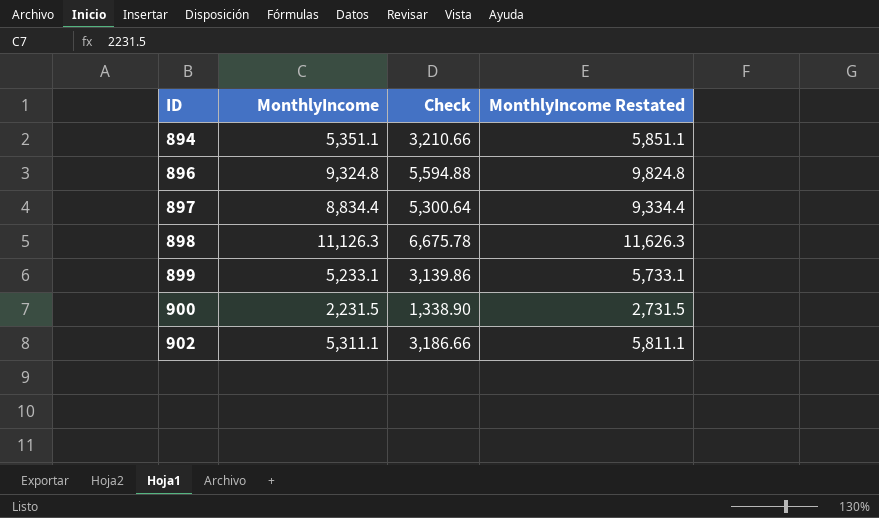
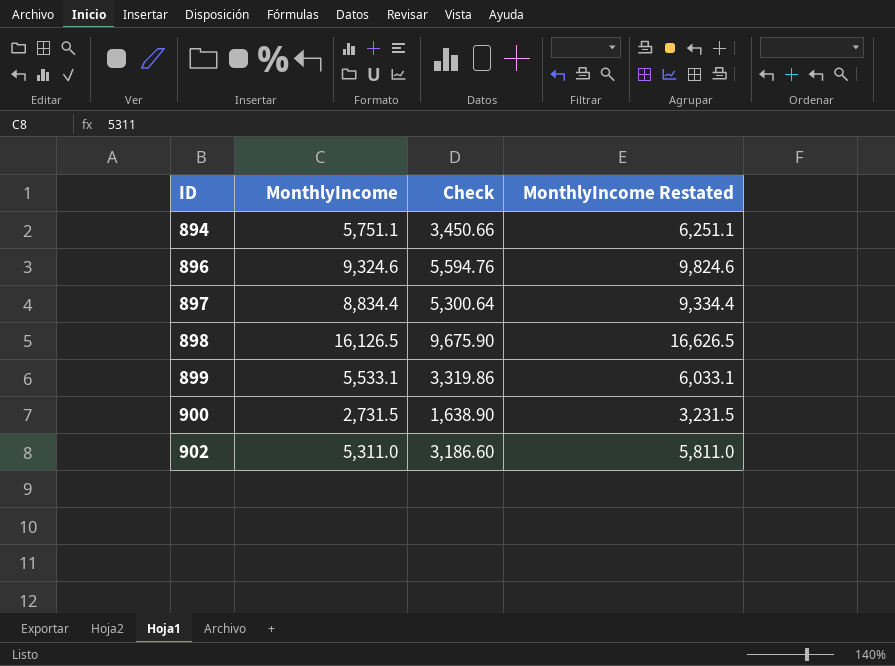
894 | MonthlyIncome: 5,351.1 -> 5,751.1
894 | Check: 3,210.66 -> 3,450.66
894 | MonthlyIncome Restated: 5,851.1 -> 6,251.1
896 | MonthlyIncome: 9,324.8 -> 9,324.6
896 | Check: 5,594.88 -> 5,594.76
896 | MonthlyIncome Restated: 9,824.8 -> 9,824.6
898 | MonthlyIncome: 11,126.3 -> 16,126.5
898 | Check: 6,675.78 -> 9,675.90
898 | MonthlyIncome Restated: 11,626.3 -> 16,626.5
899 | MonthlyIncome: 5,233.1 -> 5,533.1
899 | Check: 3,139.86 -> 3,319.86
899 | MonthlyIncome Restated: 5,733.1 -> 6,033.1
900 | MonthlyIncome: 2,231.5 -> 2,731.5
900 | Check: 1,338.90 -> 1,638.90
900 | MonthlyIncome Restated: 2,731.5 -> 3,231.5
902 | MonthlyIncome: 5,311.1 -> 5,311.0
902 | Check: 3,186.66 -> 3,186.60
902 | MonthlyIncome Restated: 5,811.1 -> 5,811.0

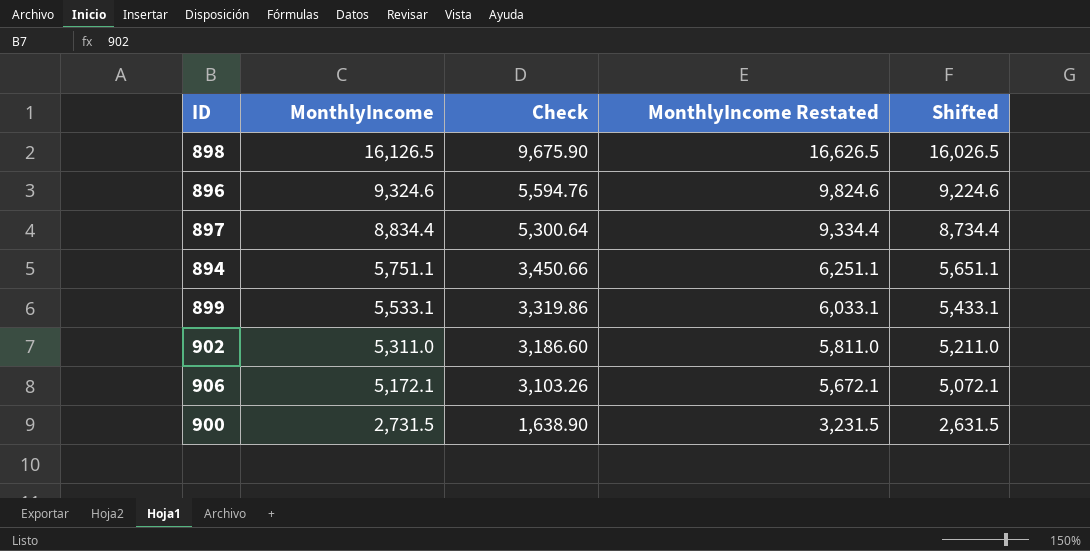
row order: ID ascending -> MonthlyIncome descending
column Shifted | formula: none -> [MonthlyIncome] - 100
row 906: none -> 5,172.1 | 3,103.26 | 5,672.1 | 5,072.1

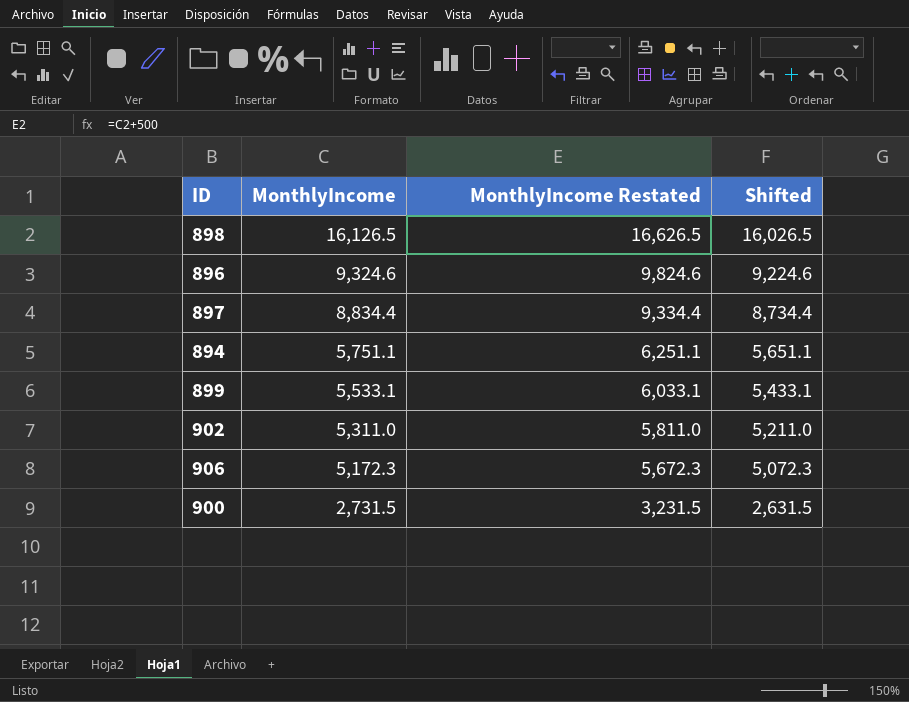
column Check | formula: [MonthlyIncome] * 0.6 -> none
906 | MonthlyIncome: 5,172.1 -> 5,172.3
906 | MonthlyIncome Restated: 5,672.1 -> 5,672.3
906 | Shifted: 5,072.1 -> 5,072.3

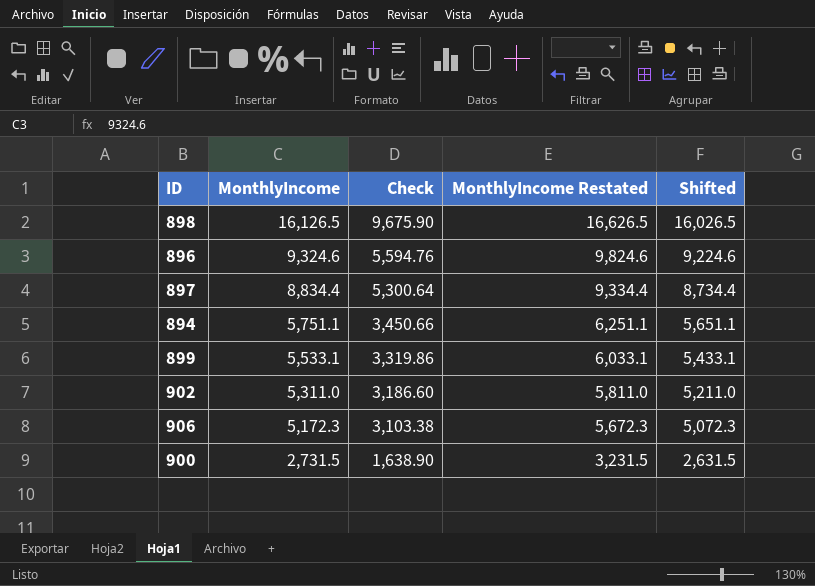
column Check | formula: none -> [MonthlyIncome] * 0.6

